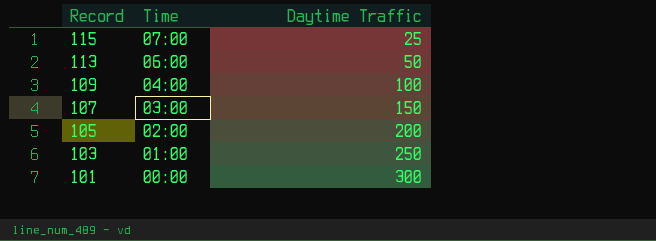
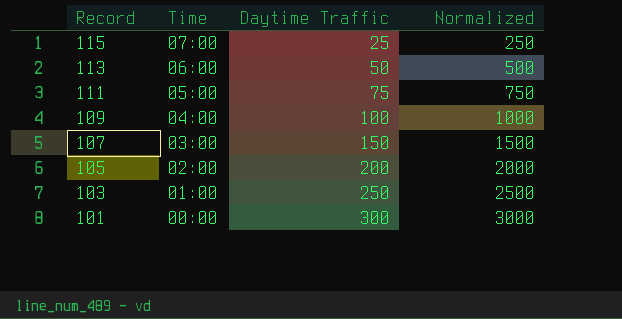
column Normalized | formula: none -> [Daytime Traffic] * 10
row 111: none -> 05:00 | 75 | 750

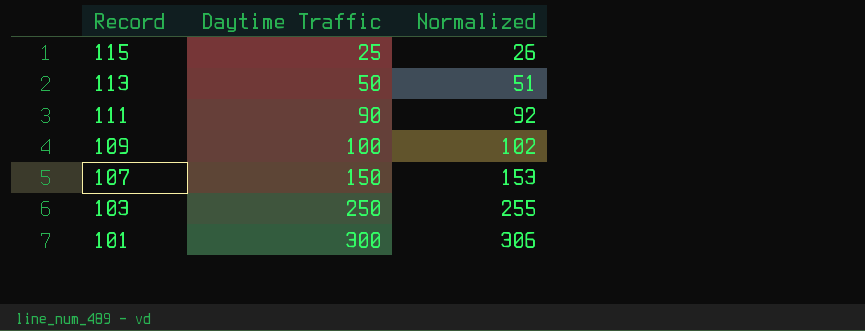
column Time | position: 2 -> none
column Normalized | formula: [Daytime Traffic] * 10 -> [Daytime Traffic] * 1.02
row 105: 02:00 | 200 | 2000 -> none
111 | Daytime Traffic: 75 -> 90

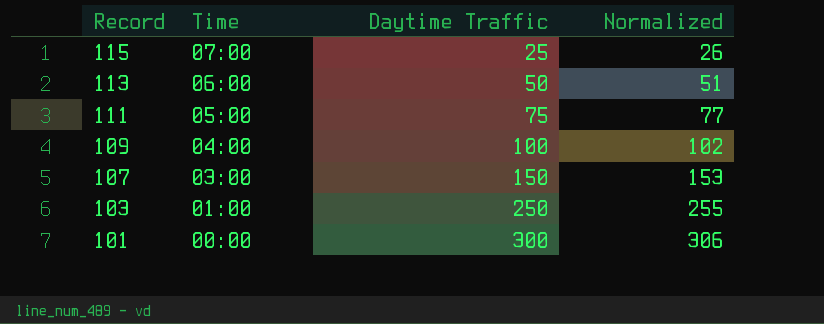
column Time | position: none -> 2
111 | Daytime Traffic: 90 -> 75
111 | Normalized: 92 -> 77

